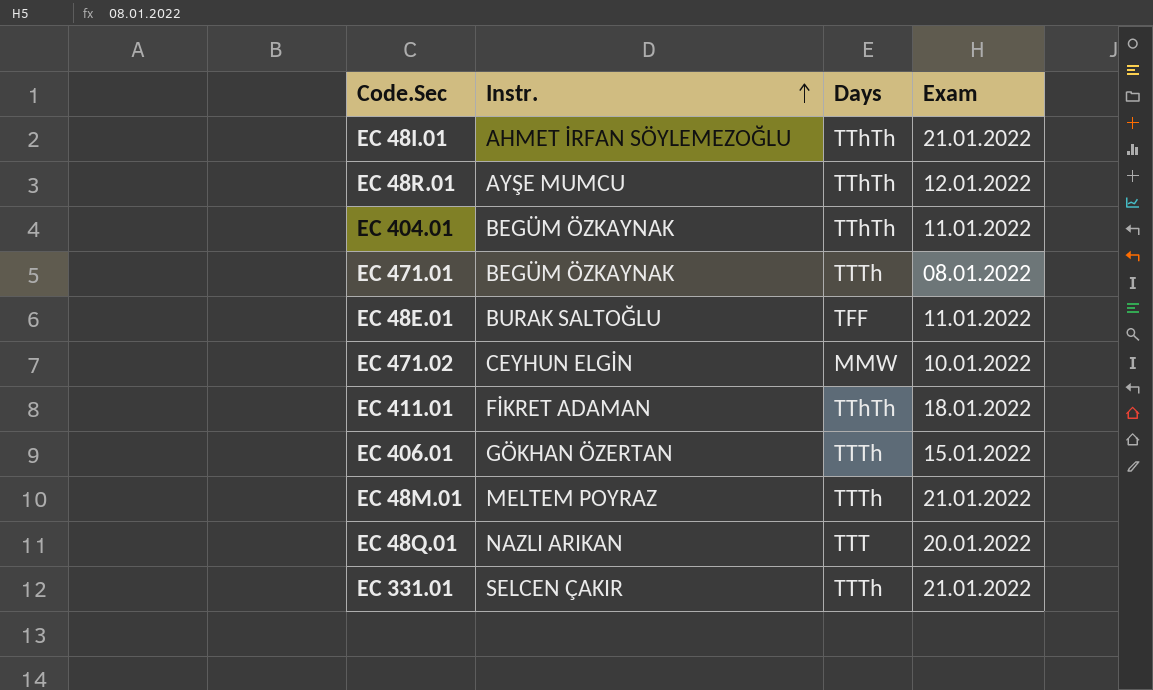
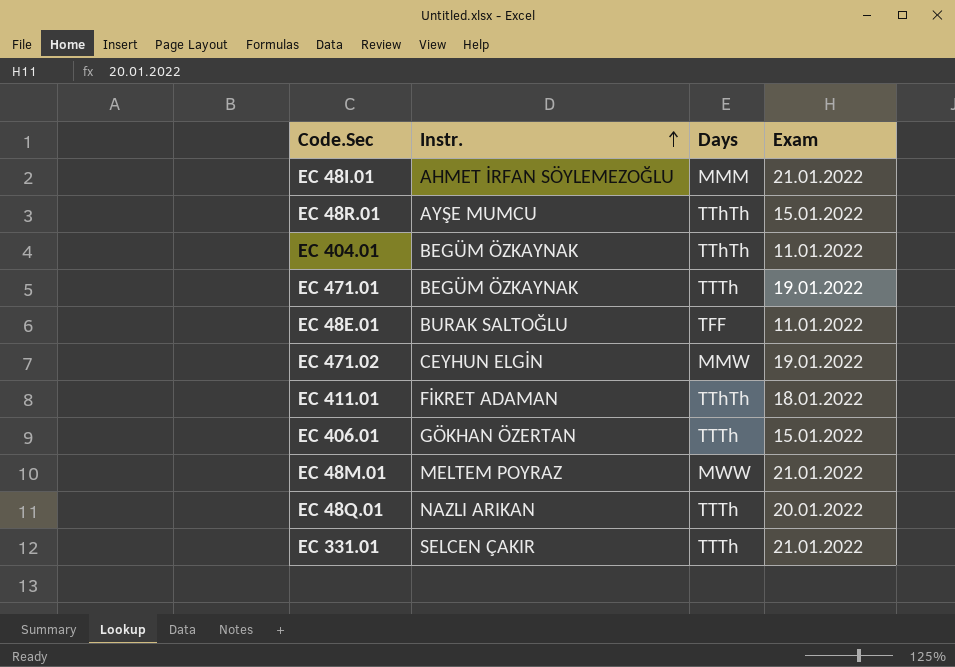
EC 48I.01 | Days: TThTh -> MMM
EC 48R.01 | Exam: 12.01.2022 -> 15.01.2022
EC 471.01 | Exam: 08.01.2022 -> 19.01.2022
EC 471.02 | Exam: 10.01.2022 -> 19.01.2022
EC 48M.01 | Days: TTTh -> MWW
EC 48Q.01 | Days: TTT -> TTTh

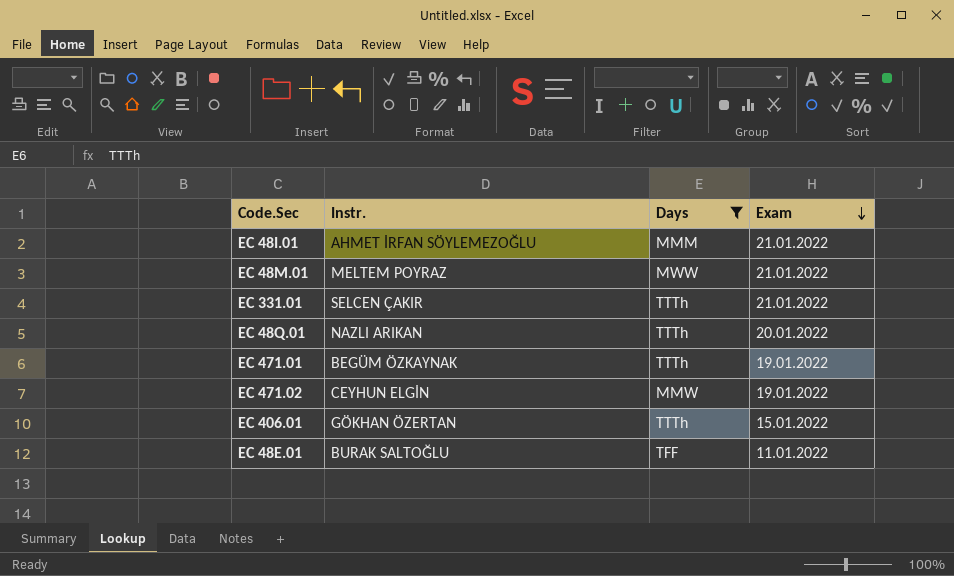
filter: none -> Days != TThTh
row order: Instr. ascending -> Exam descending

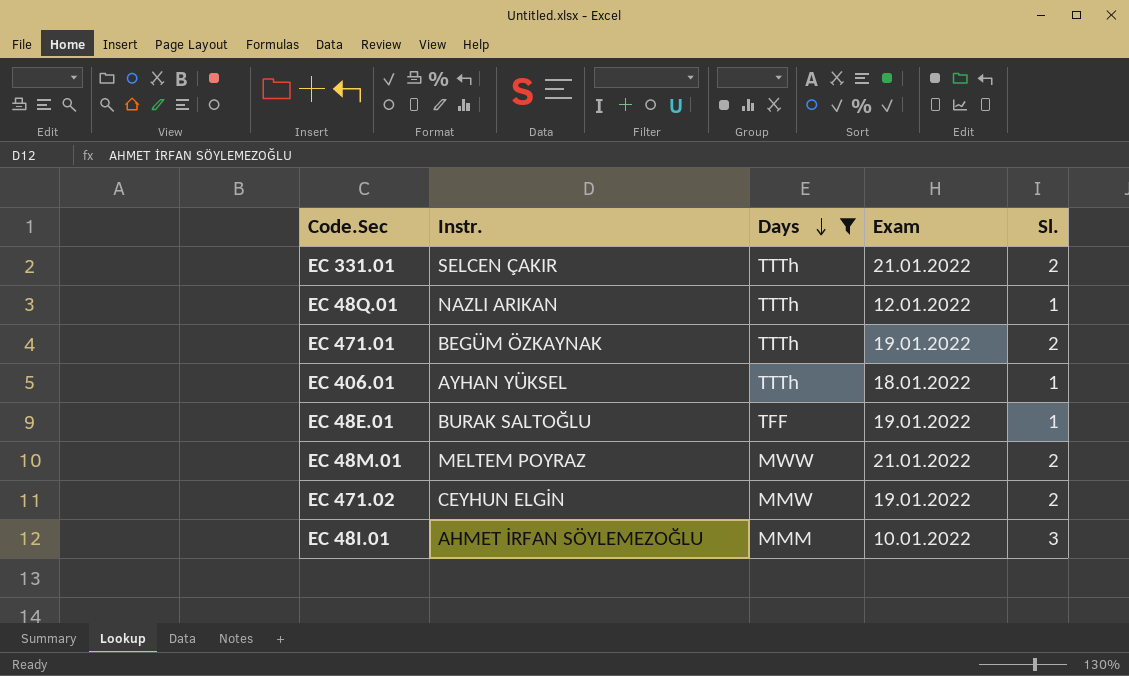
row order: Exam descending -> Days descending
column Sl. | position: none -> 5
EC 48Q.01 | Exam: 20.01.2022 -> 12.01.2022
EC 406.01 | Instr.: GÖKHAN ÖZERTAN -> AYHAN YÜKSEL
EC 406.01 | Exam: 15.01.2022 -> 18.01.2022
EC 48E.01 | Exam: 11.01.2022 -> 19.01.2022
EC 48I.01 | Exam: 21.01.2022 -> 10.01.2022

